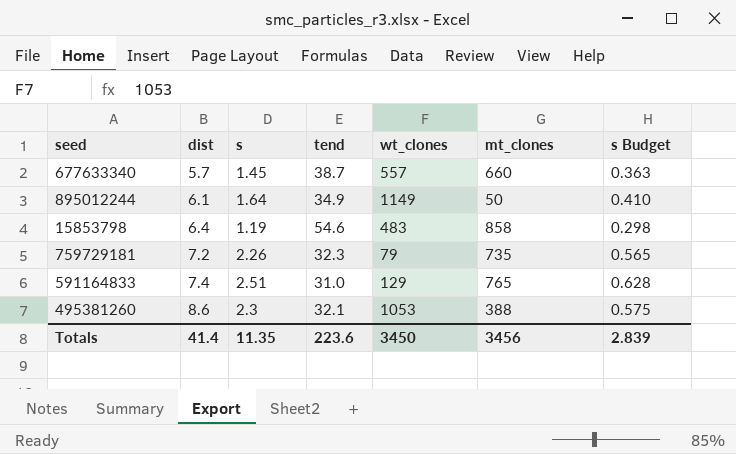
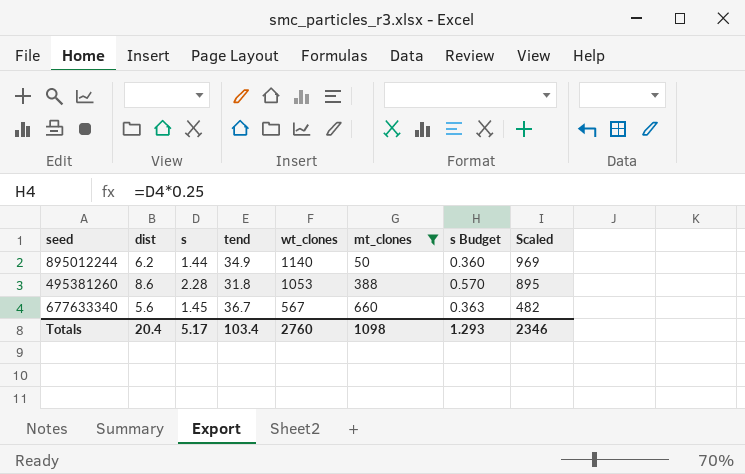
filter: none -> mt_clones <= 660
row order: dist ascending -> wt_clones descending
column Scaled | formula: none -> [wt_clones] * 0.85
895012244 | dist: 6.1 -> 6.2
895012244 | s: 1.64 -> 1.44
895012244 | wt_clones: 1149 -> 1140
895012244 | s Budget: 0.410 -> 0.360
495381260 | s: 2.3 -> 2.28
495381260 | tend: 32.1 -> 31.8
495381260 | s Budget: 0.575 -> 0.570
677633340 | dist: 5.7 -> 5.6
677633340 | tend: 38.7 -> 36.7
677633340 | wt_clones: 557 -> 567
Totals | dist: 41.4 -> 20.4
Totals | s: 11.35 -> 5.17
Totals | tend: 223.6 -> 103.4
Totals | wt_clones: 3450 -> 2760
Totals | mt_clones: 3456 -> 1098
Totals | s Budget: 2.839 -> 1.293

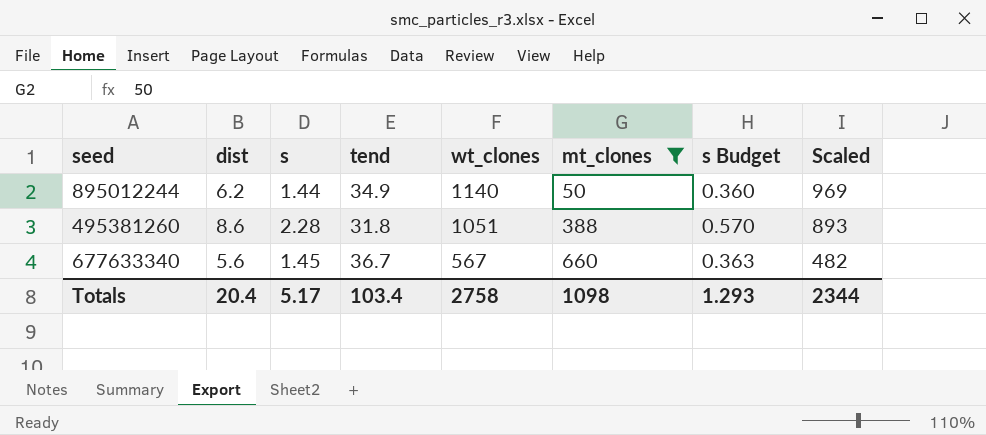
495381260 | wt_clones: 1053 -> 1051
495381260 | Scaled: 895 -> 893
Totals | wt_clones: 2760 -> 2758
Totals | Scaled: 2346 -> 2344

